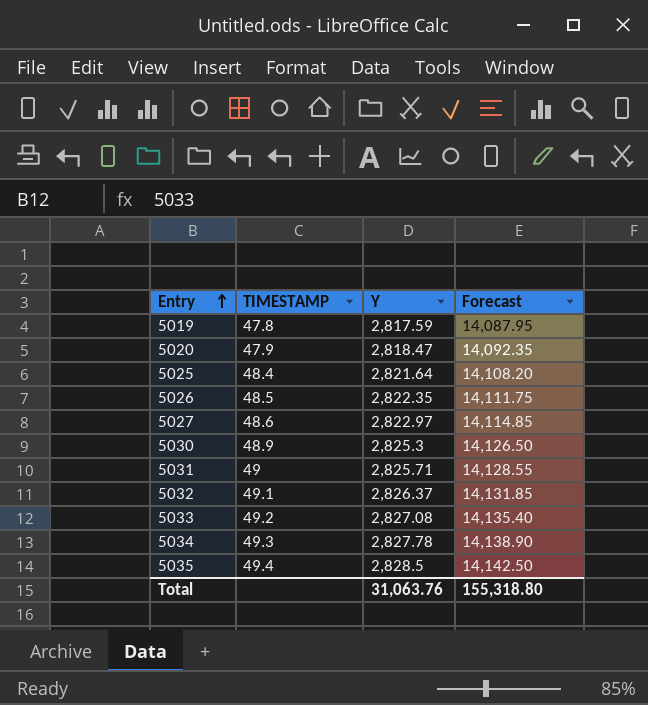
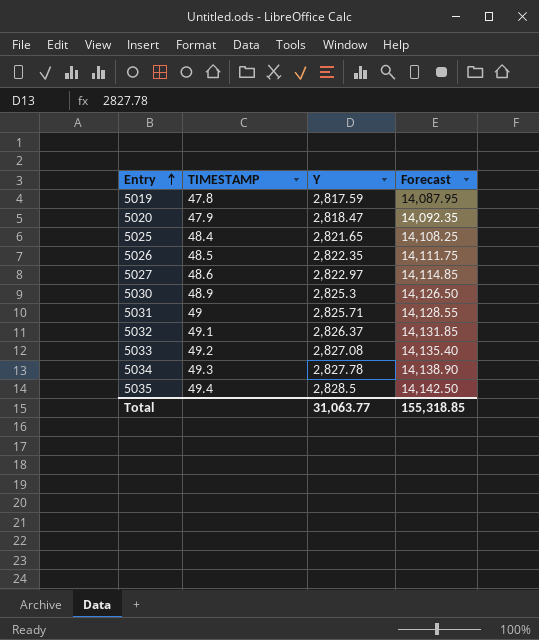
5025 | Y: 2,821.64 -> 2,821.65
5025 | Forecast: 14,108.20 -> 14,108.25
Total | Y: 31,063.76 -> 31,063.77
Total | Forecast: 155,318.80 -> 155,318.85

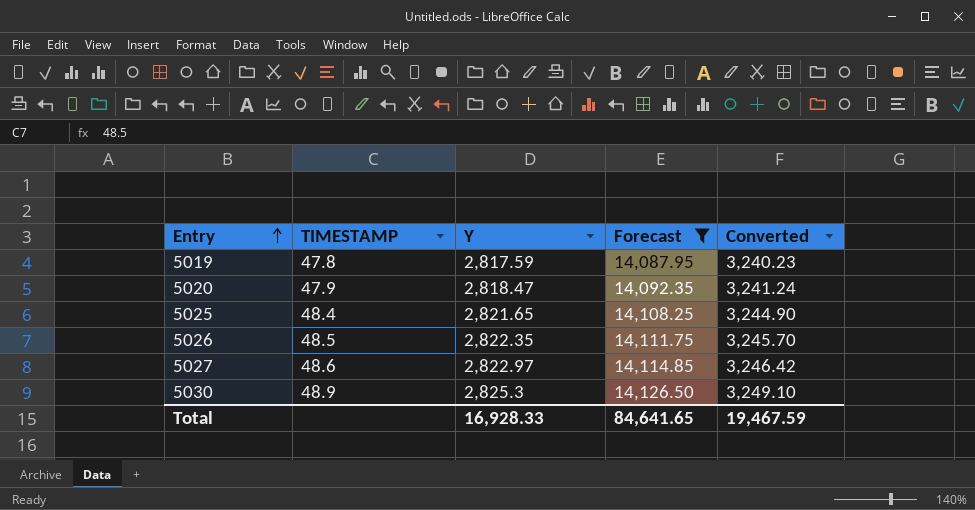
filter: none -> Forecast <= 14,126.50
column Converted | formula: none -> [Y] * 1.15
Total | Y: 31,063.77 -> 16,928.33
Total | Forecast: 155,318.85 -> 84,641.65

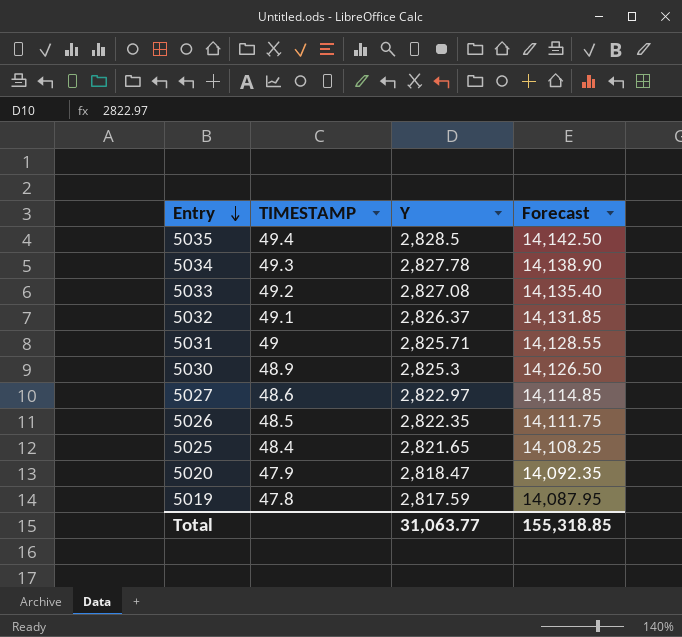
filter: Forecast <= 14,126.50 -> none
row order: Entry ascending -> Entry descending
column Converted | formula: [Y] * 1.15 -> none
Total | Y: 16,928.33 -> 31,063.77
Total | Forecast: 84,641.65 -> 155,318.85

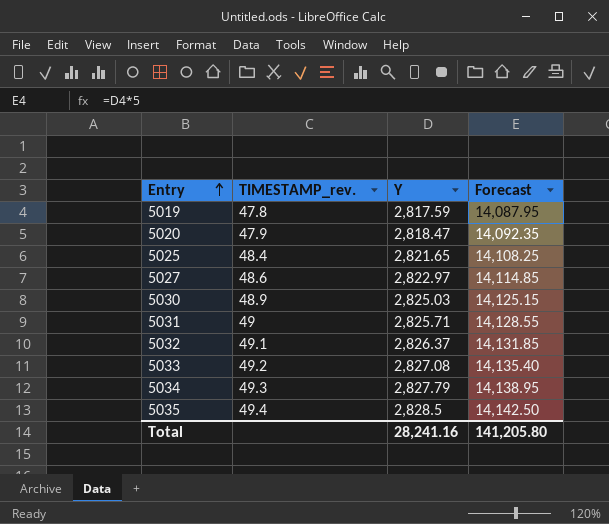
row order: Entry descending -> Entry ascending
column name: TIMESTAMP -> TIMESTAMP_rev.
row 5026: 48.5 | 2,822.35 | 14,111.75 -> none
5030 | Y: 2,825.3 -> 2,825.03
5030 | Forecast: 14,126.50 -> 14,125.15
5034 | Y: 2,827.78 -> 2,827.79
5034 | Forecast: 14,138.90 -> 14,138.95
Total | Y: 31,063.77 -> 28,241.16
Total | Forecast: 155,318.85 -> 141,205.80

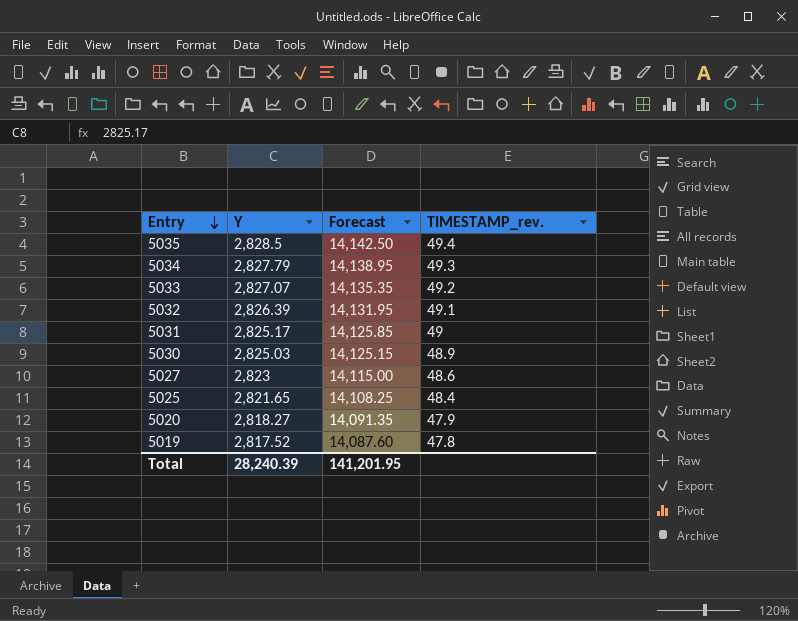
row order: Entry ascending -> Entry descending
column TIMESTAMP_rev. | position: 2 -> 4
5033 | Y: 2,827.08 -> 2,827.07
5033 | Forecast: 14,135.40 -> 14,135.35
5032 | Y: 2,826.37 -> 2,826.39
5032 | Forecast: 14,131.85 -> 14,131.95
5031 | Y: 2,825.71 -> 2,825.17
5031 | Forecast: 14,128.55 -> 14,125.85
5027 | Y: 2,822.97 -> 2,823
5027 | Forecast: 14,114.85 -> 14,115.00
5020 | Y: 2,818.47 -> 2,818.27
5020 | Forecast: 14,092.35 -> 14,091.35
5019 | Y: 2,817.59 -> 2,817.52
5019 | Forecast: 14,087.95 -> 14,087.60
Total | Y: 28,241.16 -> 28,240.39
Total | Forecast: 141,205.80 -> 141,201.95

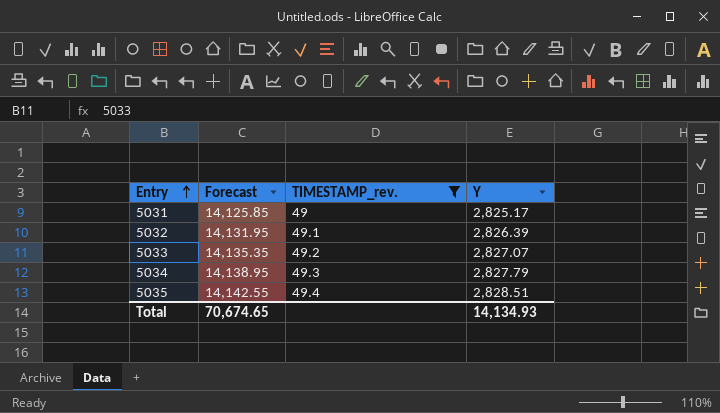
filter: none -> TIMESTAMP_rev. >= 49
row order: Entry descending -> Entry ascending
column Y | position: 2 -> 4
5035 | Forecast: 14,142.50 -> 14,142.55
5035 | Y: 2,828.5 -> 2,828.51
Total | Forecast: 141,201.95 -> 70,674.65
Total | Y: 28,240.39 -> 14,134.93

